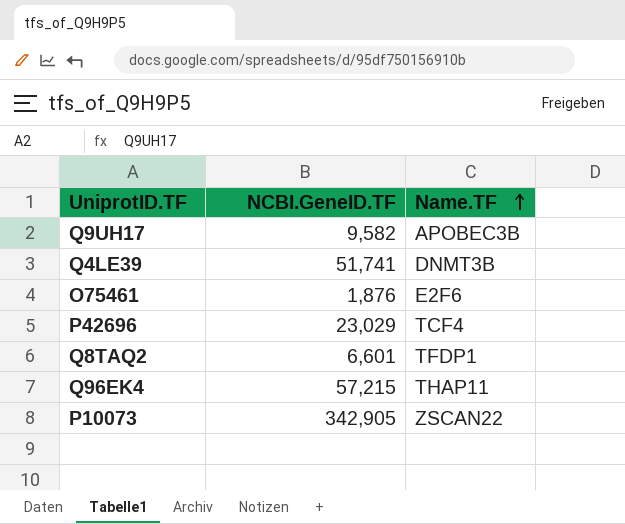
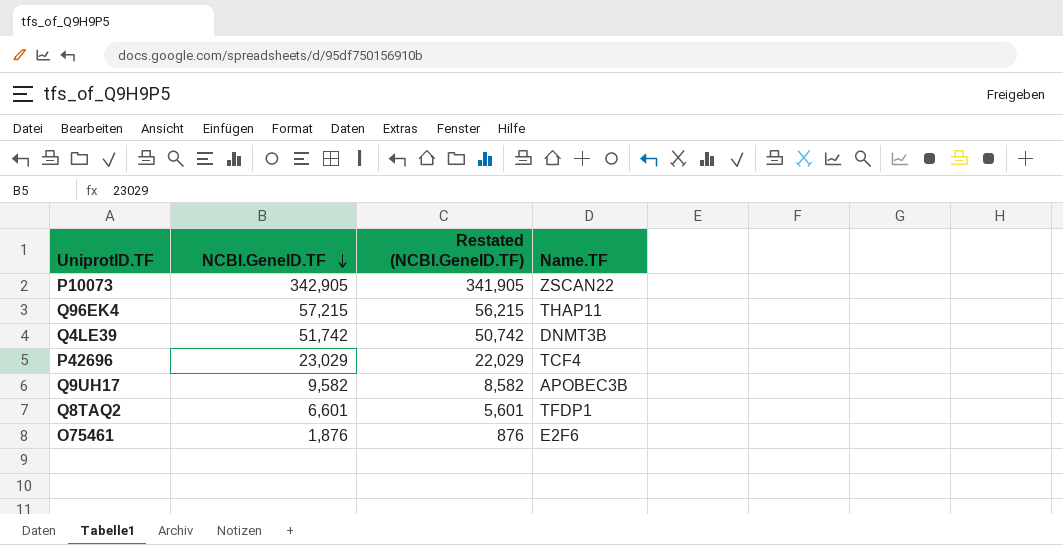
row order: Name.TF ascending -> NCBI.GeneID.TF descending
column Restated (NCBI.GeneID.TF) | formula: none -> [NCBI.GeneID.TF] - 1000
Q4LE39 | NCBI.GeneID.TF: 51,741 -> 51,742

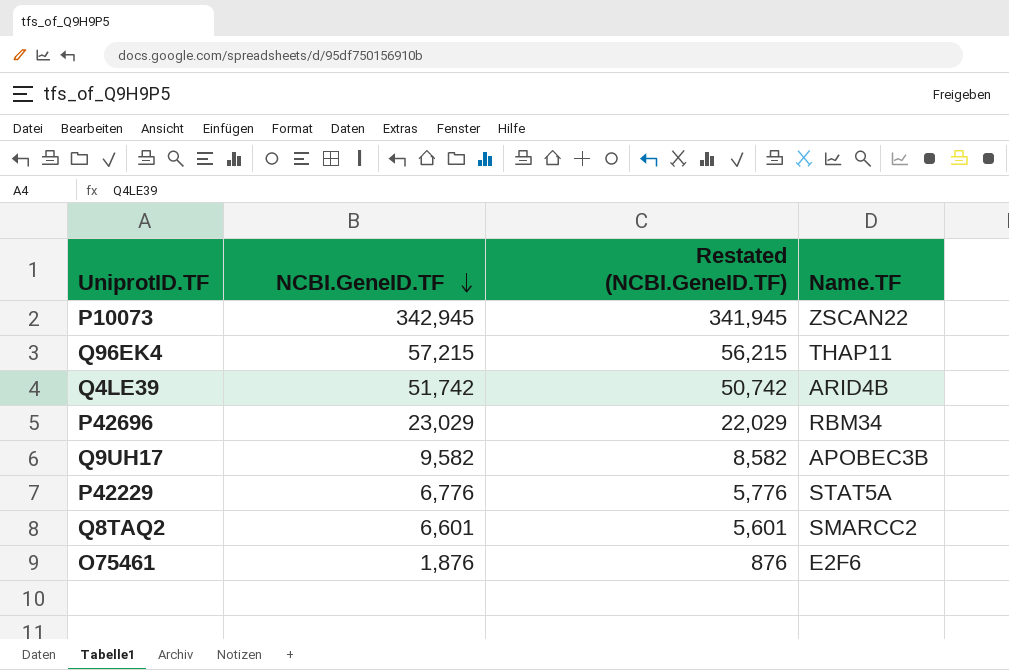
P10073 | NCBI.GeneID.TF: 342,905 -> 342,945
P10073 | Restated (NCBI.GeneID.TF): 341,905 -> 341,945
Q4LE39 | Name.TF: DNMT3B -> ARID4B
P42696 | Name.TF: TCF4 -> RBM34
row P42229: none -> 6,776 | 5,776 | STAT5A
Q8TAQ2 | Name.TF: TFDP1 -> SMARCC2

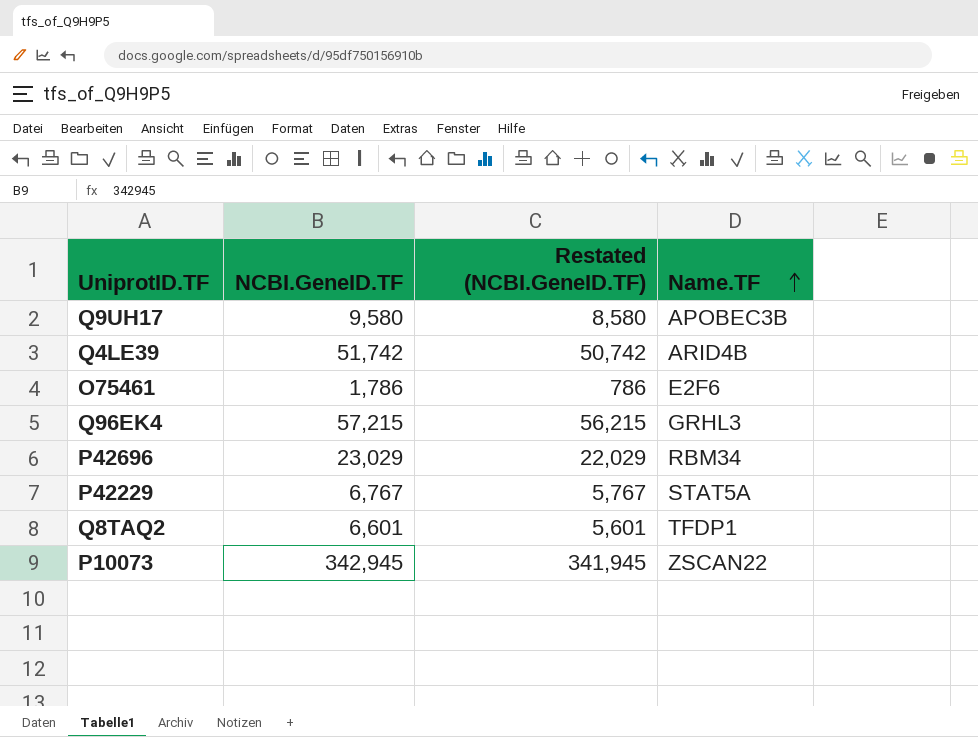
row order: NCBI.GeneID.TF descending -> Name.TF ascending
Q9UH17 | NCBI.GeneID.TF: 9,582 -> 9,580
Q9UH17 | Restated (NCBI.GeneID.TF): 8,582 -> 8,580
O75461 | NCBI.GeneID.TF: 1,876 -> 1,786
O75461 | Restated (NCBI.GeneID.TF): 876 -> 786
Q96EK4 | Name.TF: THAP11 -> GRHL3
P42229 | NCBI.GeneID.TF: 6,776 -> 6,767
P42229 | Restated (NCBI.GeneID.TF): 5,776 -> 5,767
Q8TAQ2 | Name.TF: SMARCC2 -> TFDP1

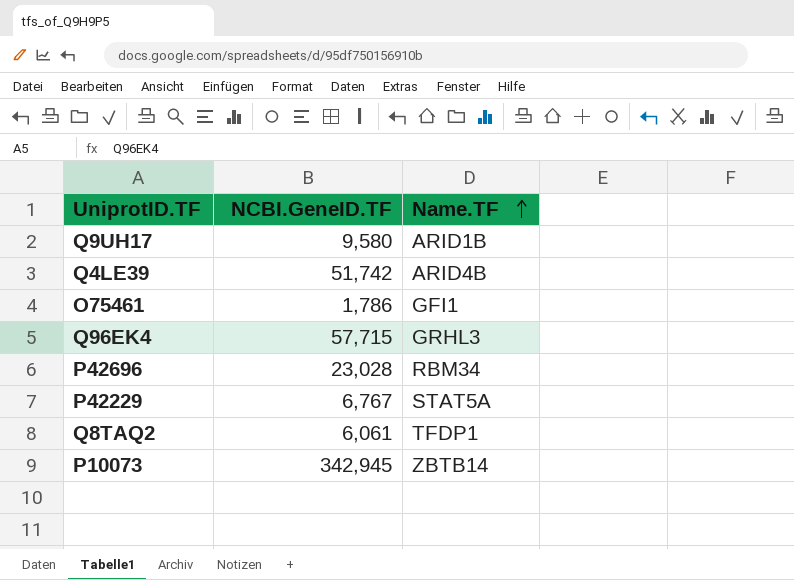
column Restated (NCBI.GeneID.TF) | formula: [NCBI.GeneID.TF] - 1000 -> none
Q9UH17 | Name.TF: APOBEC3B -> ARID1B
O75461 | Name.TF: E2F6 -> GFI1
Q96EK4 | NCBI.GeneID.TF: 57,215 -> 57,715
P42696 | NCBI.GeneID.TF: 23,029 -> 23,028
Q8TAQ2 | NCBI.GeneID.TF: 6,601 -> 6,061
P10073 | Name.TF: ZSCAN22 -> ZBTB14

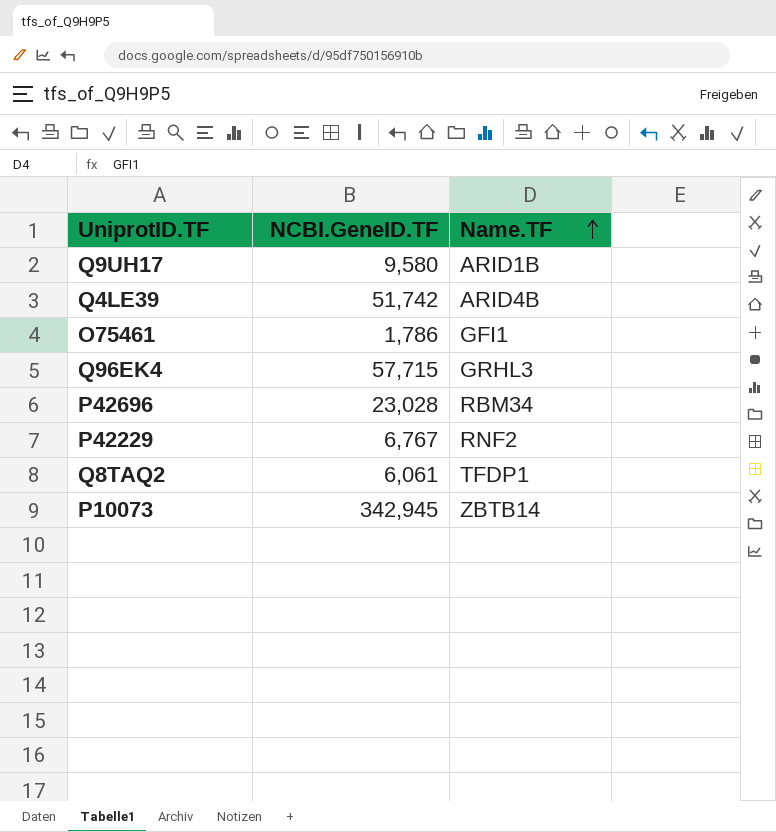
P42229 | Name.TF: STAT5A -> RNF2

